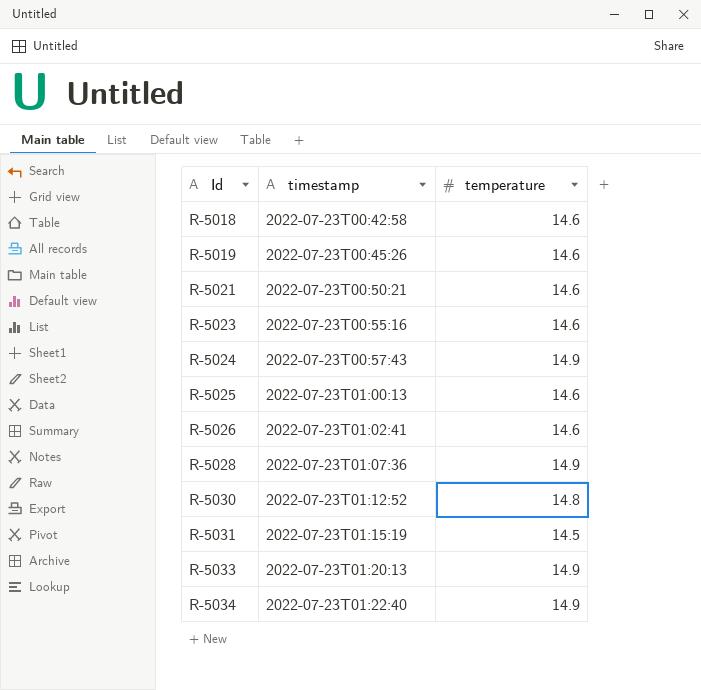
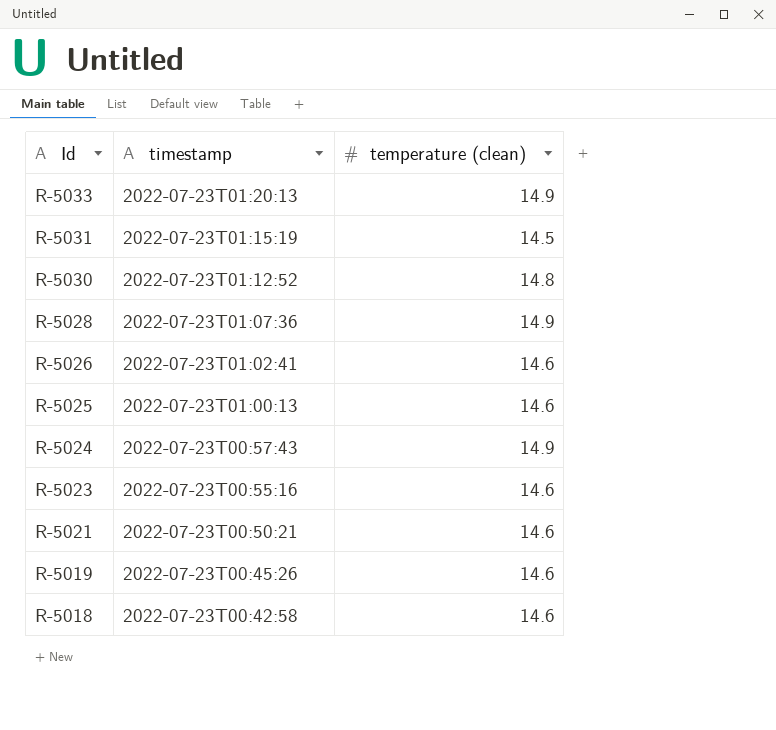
row order: Id ascending -> Id descending
column name: temperature -> temperature (clean)
row R-5034: 2022-07-23T01:22:40 | 14.9 -> none

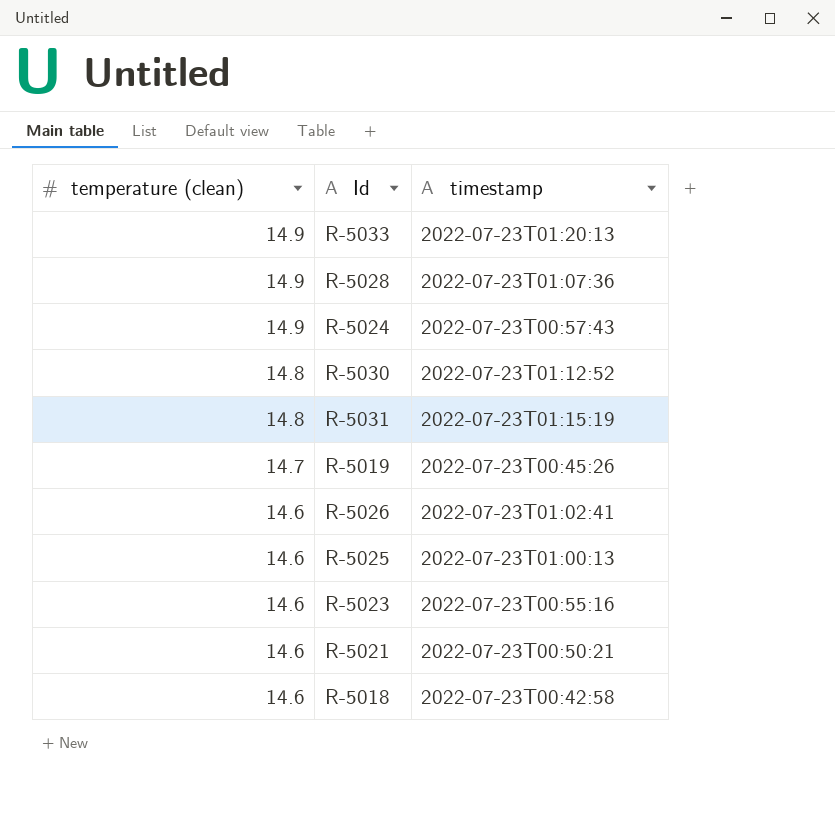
row order: Id descending -> temperature (clean) descending
column temperature (clean) | position: 3 -> 1
R-5031 | temperature (clean): 14.5 -> 14.8
R-5019 | temperature (clean): 14.6 -> 14.7

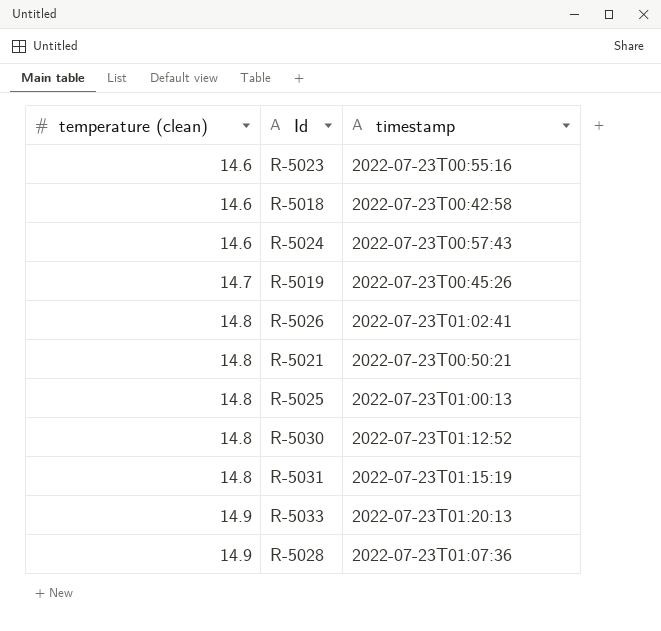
row order: temperature (clean) descending -> temperature (clean) ascending
R-5024 | temperature (clean): 14.9 -> 14.6
R-5026 | temperature (clean): 14.6 -> 14.8
R-5021 | temperature (clean): 14.6 -> 14.8
R-5025 | temperature (clean): 14.6 -> 14.8

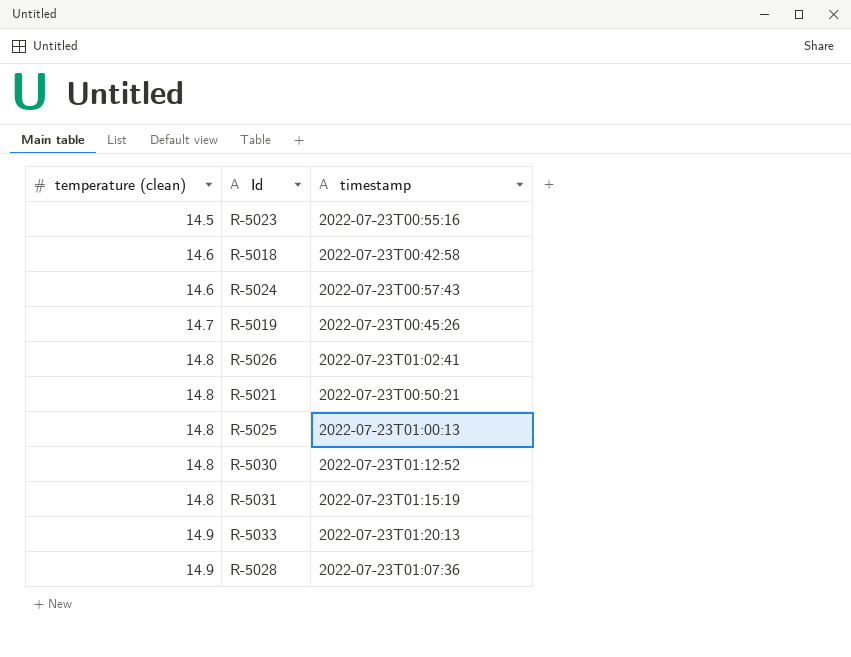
R-5023 | temperature (clean): 14.6 -> 14.5

